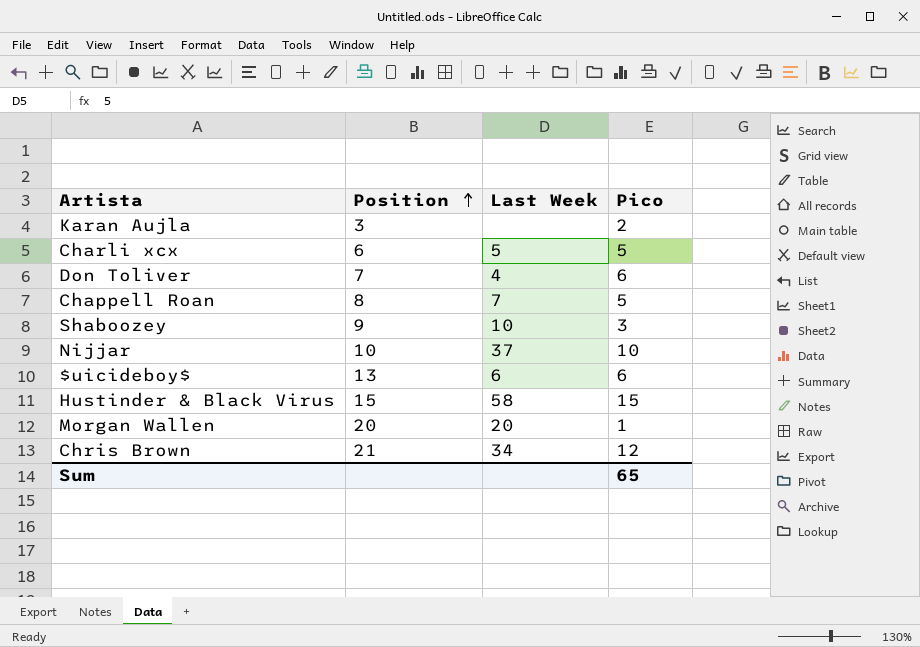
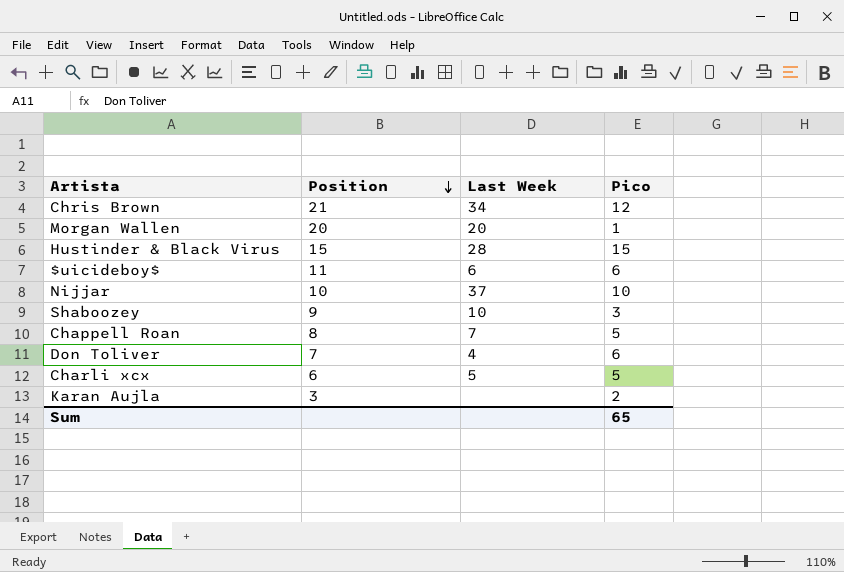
row order: Position ascending -> Position descending
Hustinder & Black Virus | Last Week: 58 -> 28
$uicideboy$ | Position: 13 -> 11

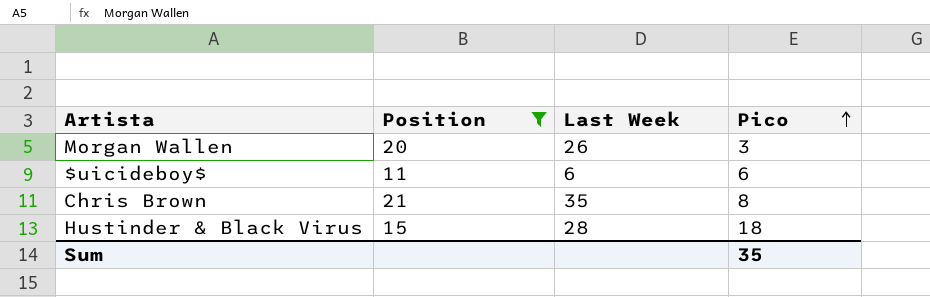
filter: none -> Position >= 11
row order: Position descending -> Pico ascending
Morgan Wallen | Last Week: 20 -> 26
Morgan Wallen | Pico: 1 -> 3
Chris Brown | Last Week: 34 -> 35
Chris Brown | Pico: 12 -> 8
Hustinder & Black Virus | Pico: 15 -> 18
Sum | Pico: 65 -> 35

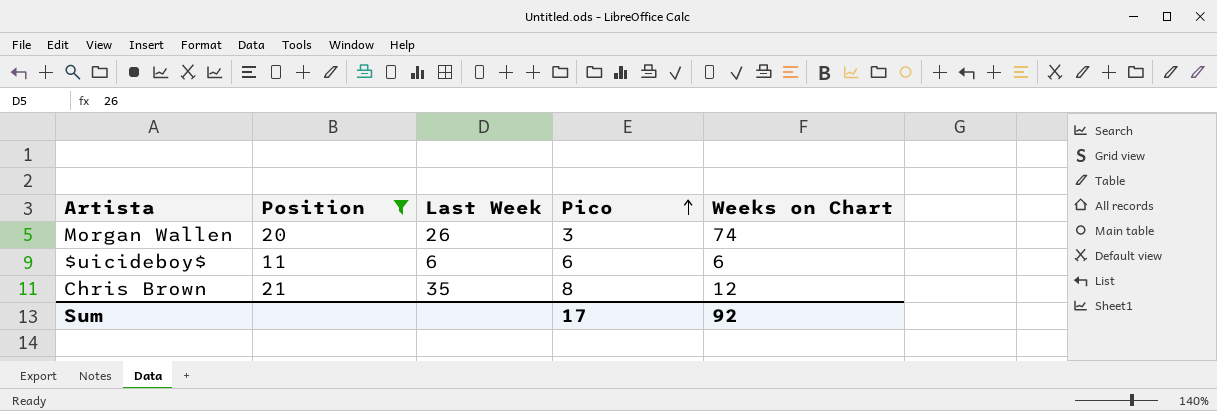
column Weeks on Chart | position: none -> 5
row Hustinder & Black Virus: 15 | 28 | 18 -> none
Sum | Pico: 35 -> 17

